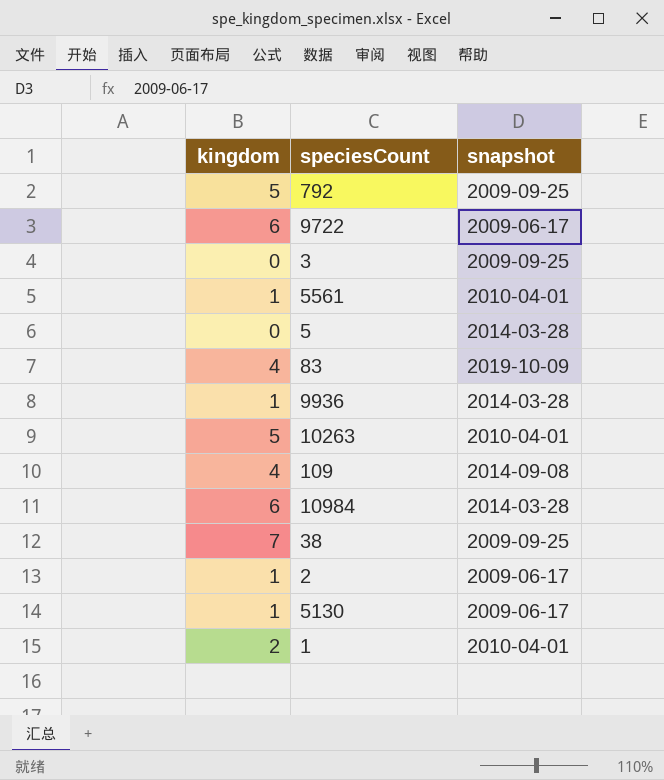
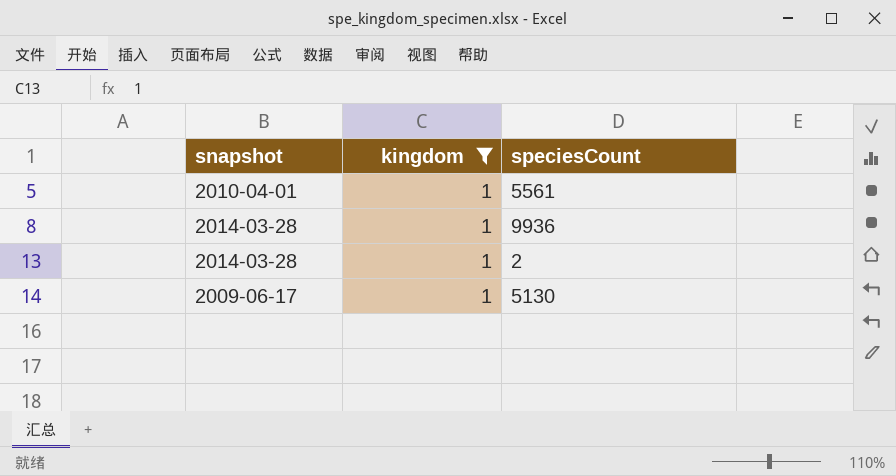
filter: none -> kingdom = 1
column snapshot | position: 3 -> 1
2 | snapshot: 2009-06-17 -> 2014-03-28

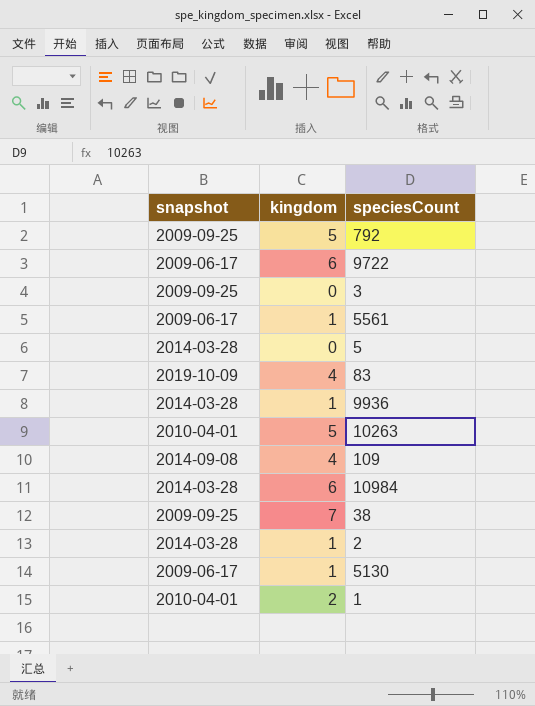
filter: kingdom = 1 -> none
5561 | snapshot: 2010-04-01 -> 2009-06-17

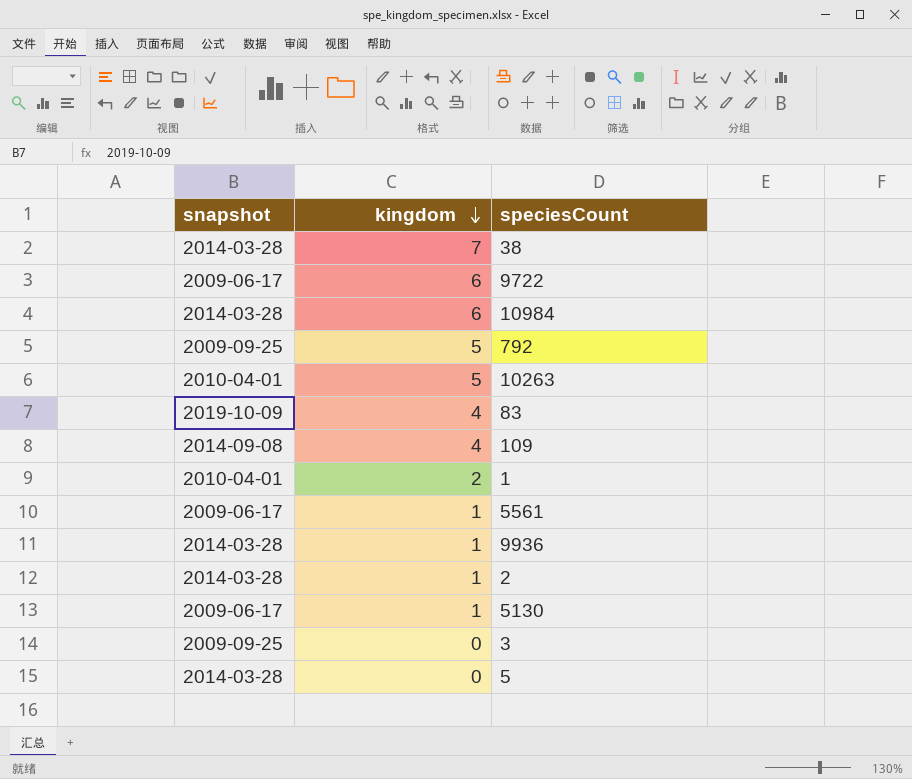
row order: none -> kingdom descending
38 | snapshot: 2009-09-25 -> 2014-03-28

